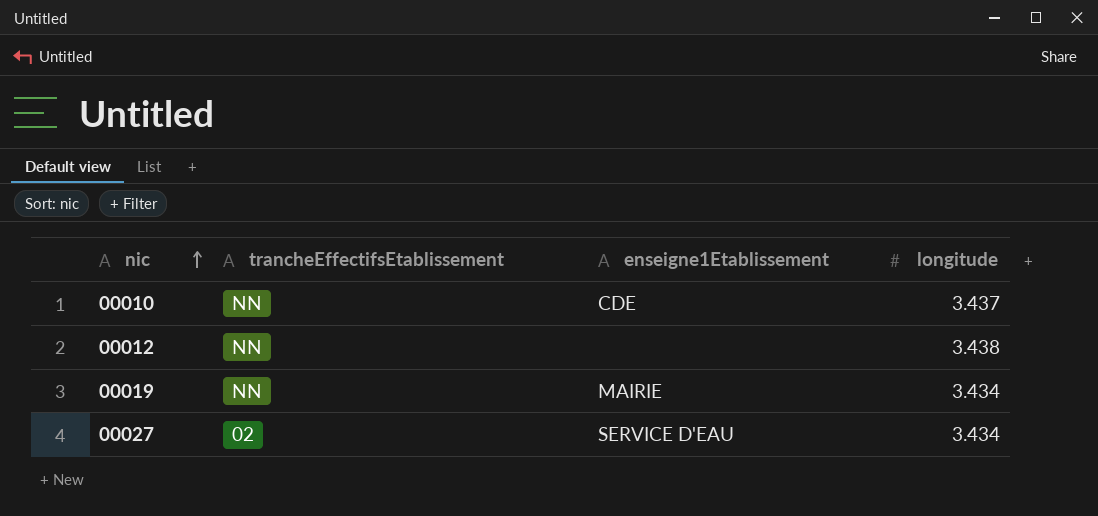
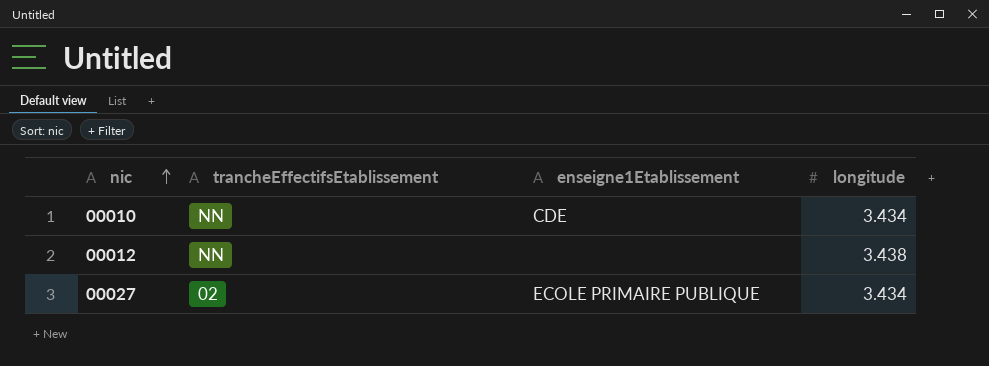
row 00019: NN | MAIRIE | 3.434 -> none
00010 | longitude: 3.437 -> 3.434
00027 | enseigne1Etablissement: SERVICE D'EAU -> ECOLE PRIMAIRE PUBLIQUE

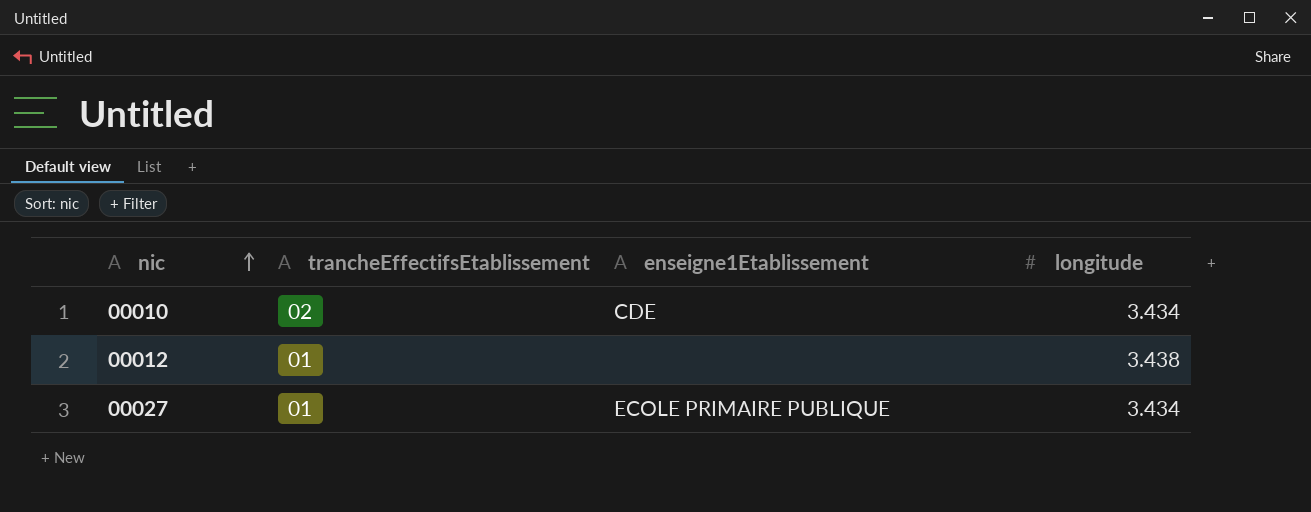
00010 | trancheEffectifsEtablissement: NN -> 02
00012 | trancheEffectifsEtablissement: NN -> 01
00027 | trancheEffectifsEtablissement: 02 -> 01

